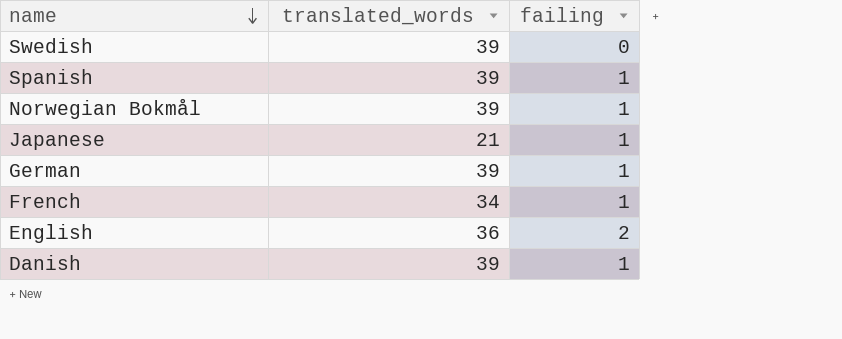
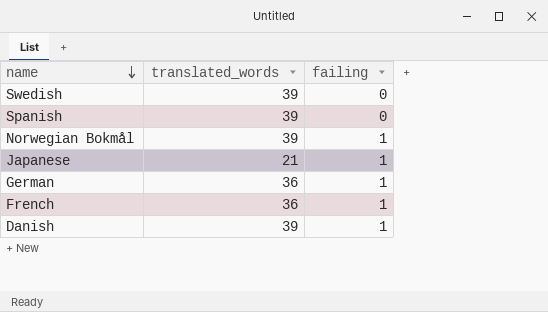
row English: 36 | 2 -> none
Spanish | failing: 1 -> 0
German | translated_words: 39 -> 36
French | translated_words: 34 -> 36

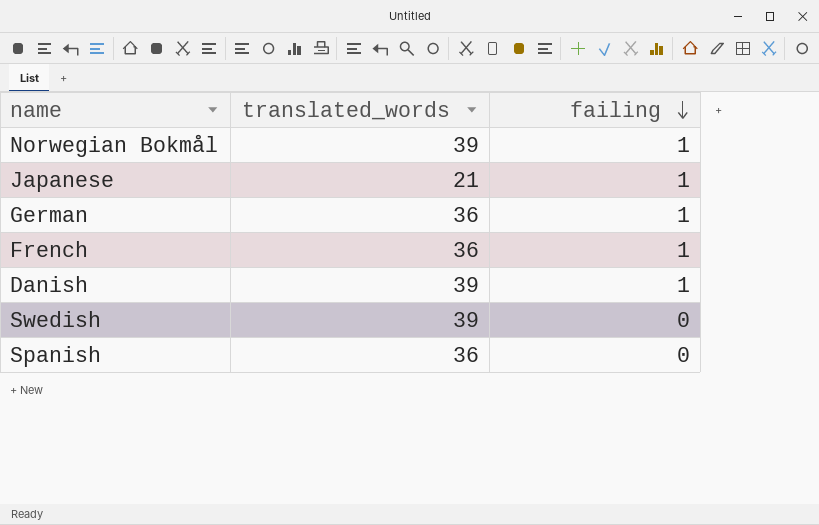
row order: name descending -> failing descending
Spanish | translated_words: 39 -> 36

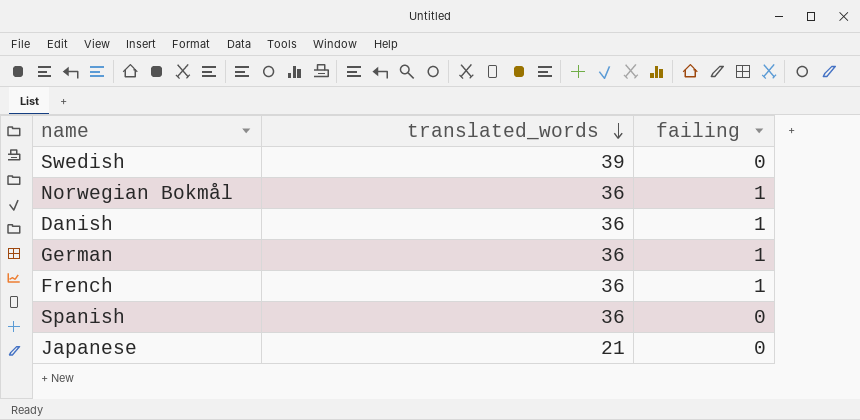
row order: failing descending -> translated_words descending
Norwegian Bokmål | translated_words: 39 -> 36
Danish | translated_words: 39 -> 36
Japanese | failing: 1 -> 0

